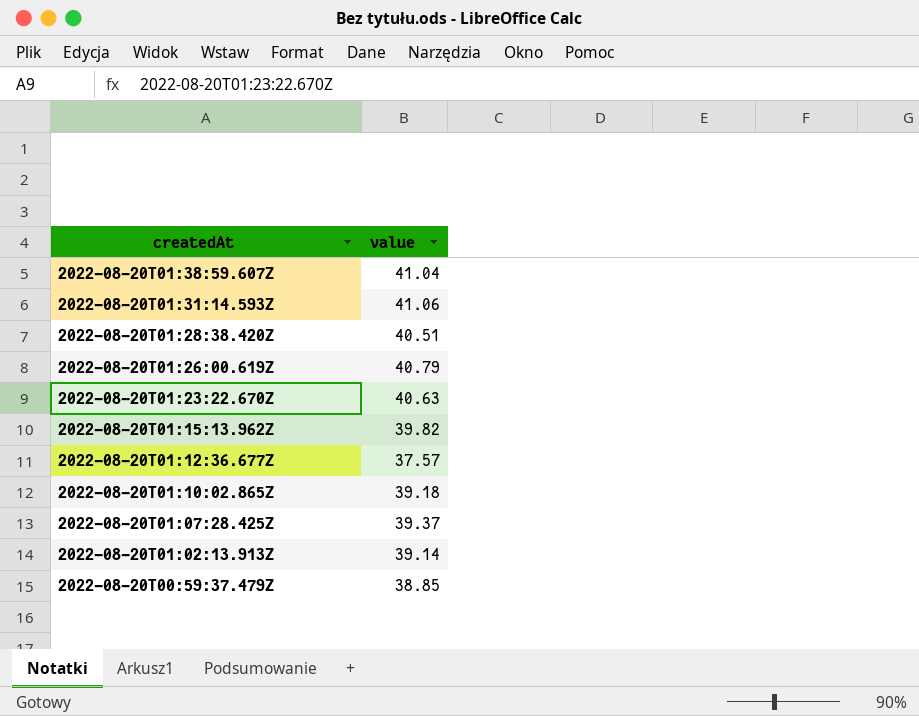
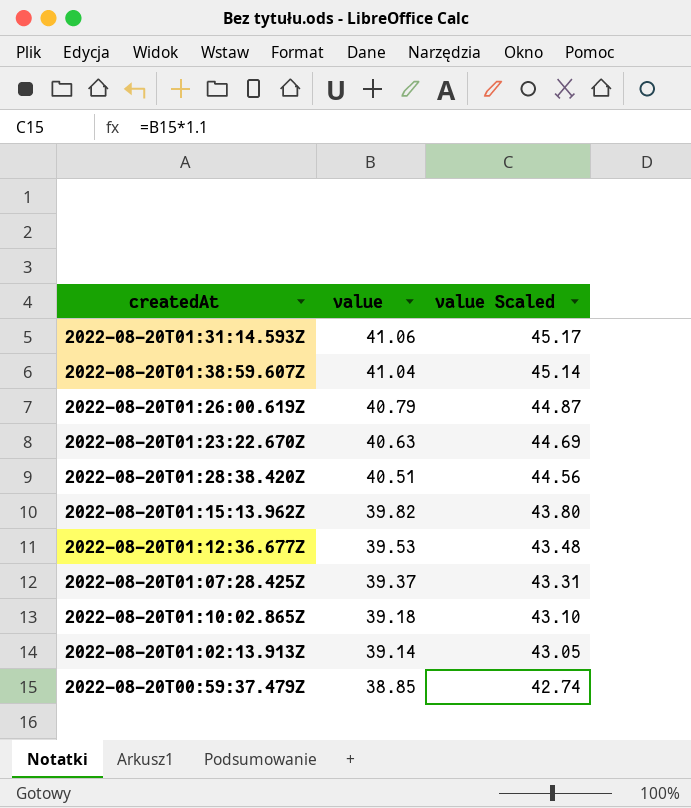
row order: createdAt descending -> value descending
column value Scaled | formula: none -> [value] * 1.1
2022-08-20T01:12:36.677Z | value: 37.57 -> 39.53

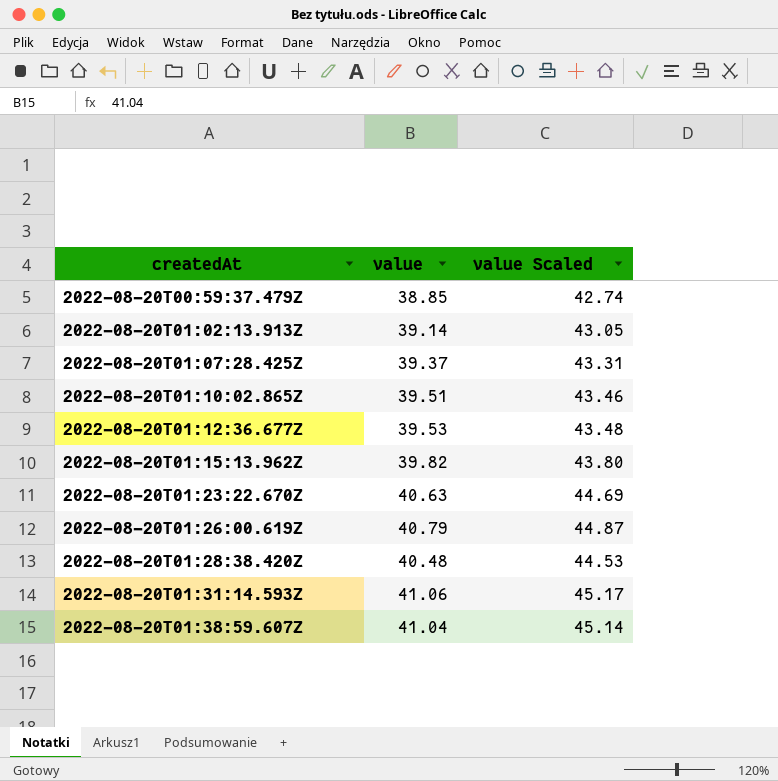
row order: value descending -> createdAt ascending
2022-08-20T01:10:02.865Z | value: 39.18 -> 39.51
2022-08-20T01:10:02.865Z | value Scaled: 43.10 -> 43.46
2022-08-20T01:28:38.420Z | value: 40.51 -> 40.48
2022-08-20T01:28:38.420Z | value Scaled: 44.56 -> 44.53

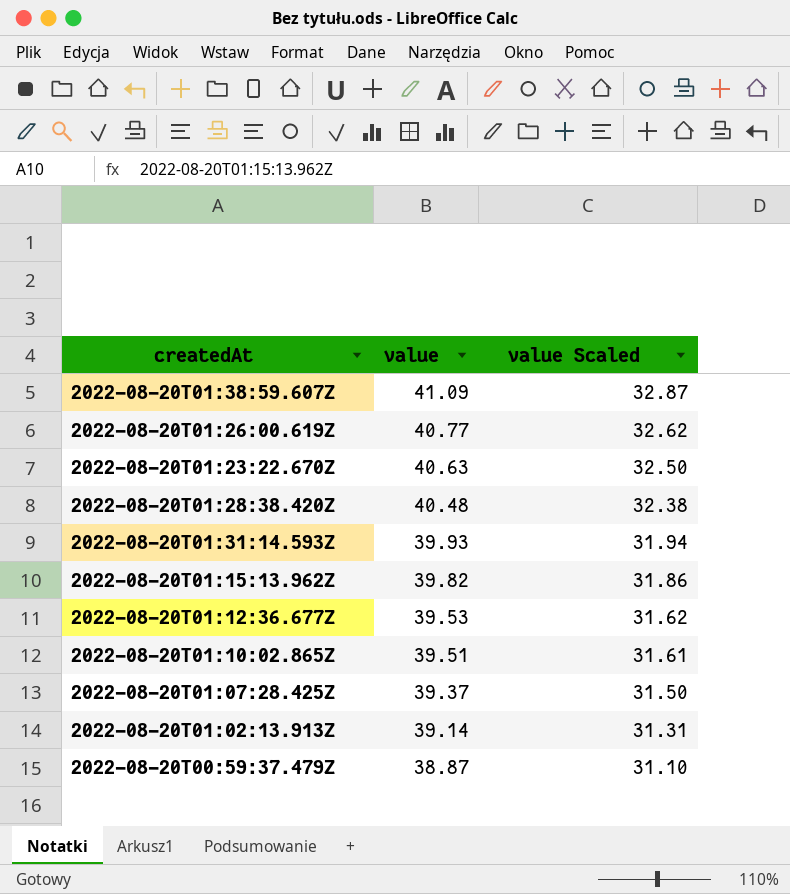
row order: createdAt ascending -> value descending
column value Scaled | formula: [value] * 1.1 -> [value] * 0.8
2022-08-20T01:38:59.607Z | value: 41.04 -> 41.09
2022-08-20T01:26:00.619Z | value: 40.79 -> 40.77
2022-08-20T01:31:14.593Z | value: 41.06 -> 39.93
2022-08-20T00:59:37.479Z | value: 38.85 -> 38.87

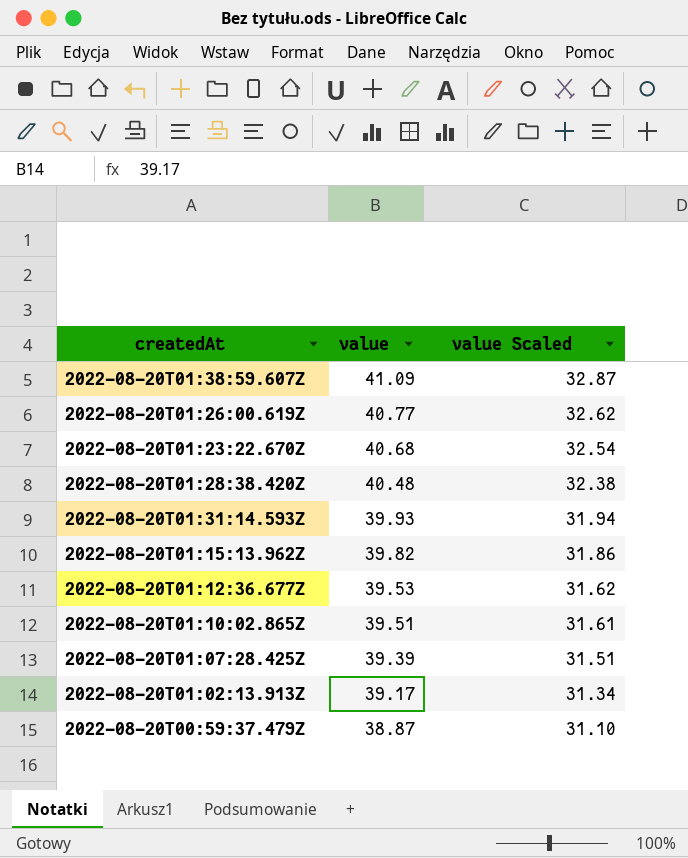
2022-08-20T01:23:22.670Z | value: 40.63 -> 40.68
2022-08-20T01:23:22.670Z | value Scaled: 32.50 -> 32.54
2022-08-20T01:07:28.425Z | value: 39.37 -> 39.39
2022-08-20T01:07:28.425Z | value Scaled: 31.50 -> 31.51
2022-08-20T01:02:13.913Z | value: 39.14 -> 39.17
2022-08-20T01:02:13.913Z | value Scaled: 31.31 -> 31.34

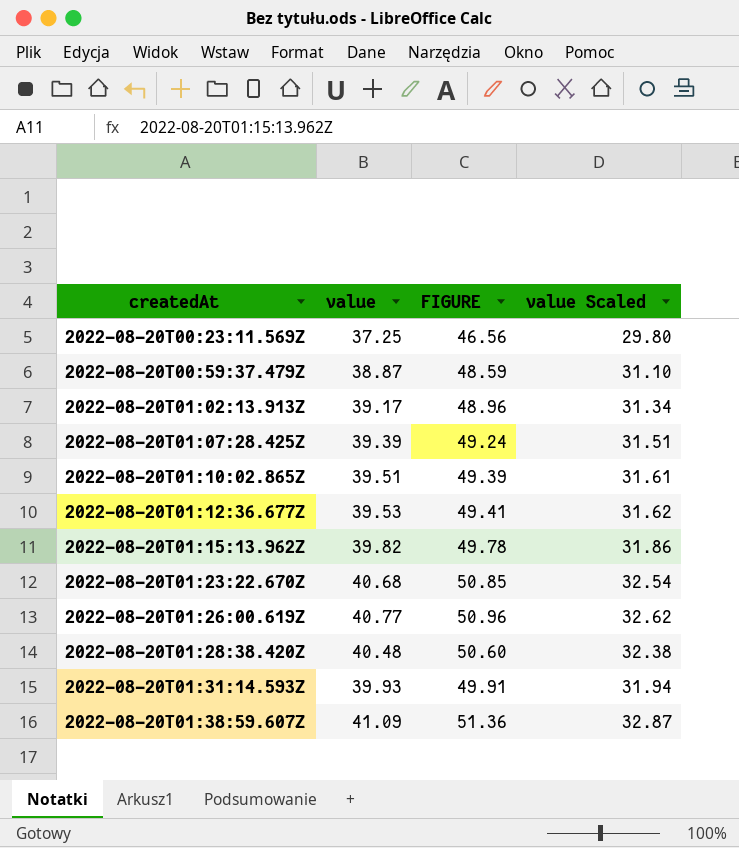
row order: value descending -> createdAt ascending
column FIGURE | formula: none -> [value] * 1.25
row 2022-08-20T00:23:11.569Z: none -> 37.25 | 46.56 | 29.80

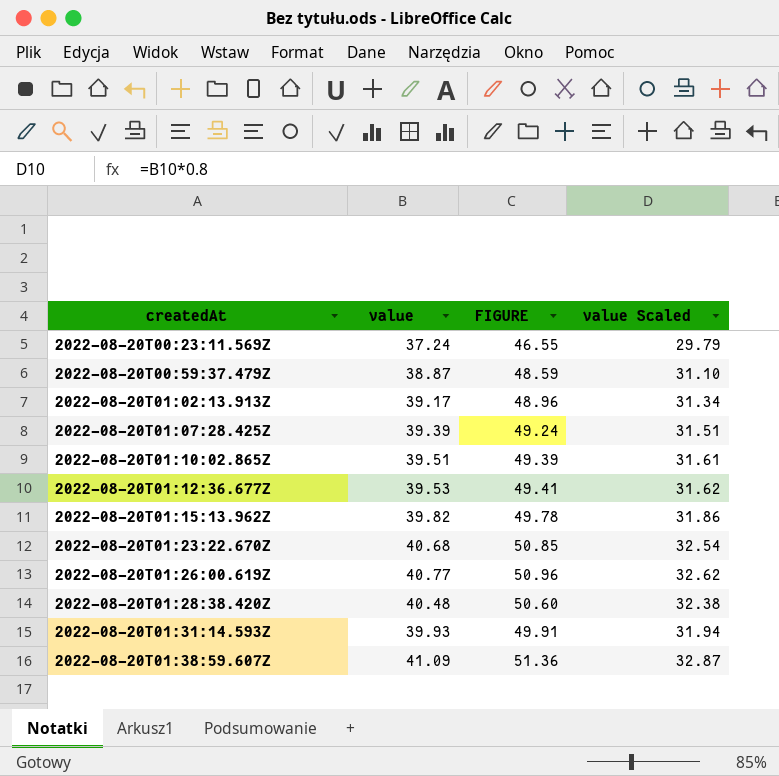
2022-08-20T00:23:11.569Z | value: 37.25 -> 37.24
2022-08-20T00:23:11.569Z | FIGURE: 46.56 -> 46.55
2022-08-20T00:23:11.569Z | value Scaled: 29.80 -> 29.79

